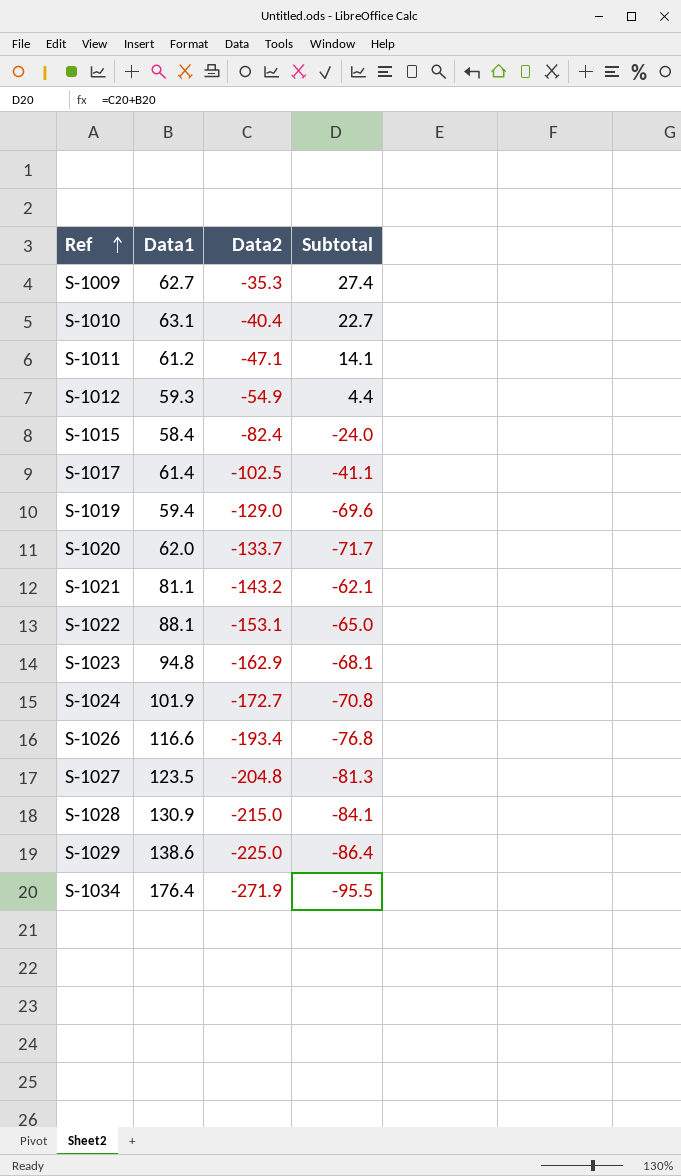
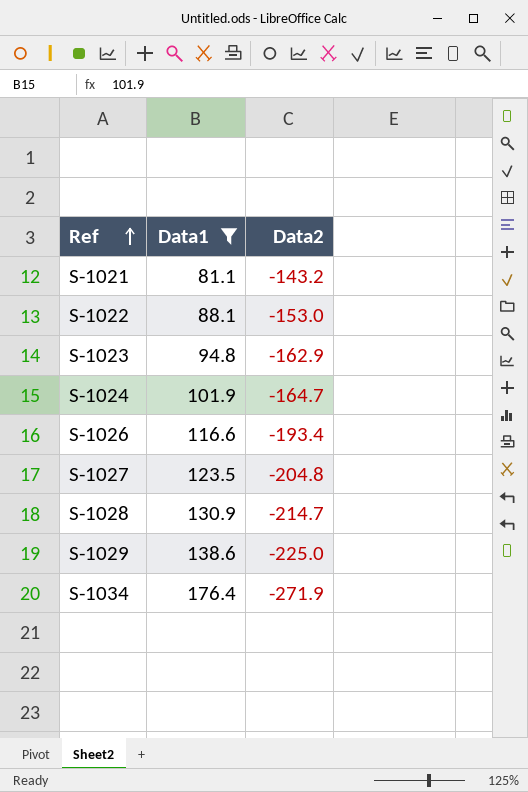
filter: none -> Data1 >= 81.1
column Subtotal | formula: [Data1] + [Data2] -> none
S-1022 | Data2: -153.1 -> -153.0
S-1024 | Data2: -172.7 -> -164.7
S-1028 | Data2: -215.0 -> -214.7

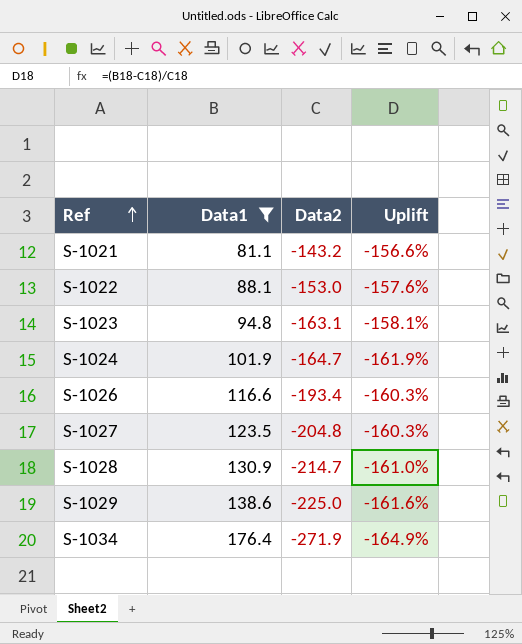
column Uplift | formula: none -> ([Data1] - [Data2]) / [Data2]
S-1023 | Data2: -162.9 -> -163.1

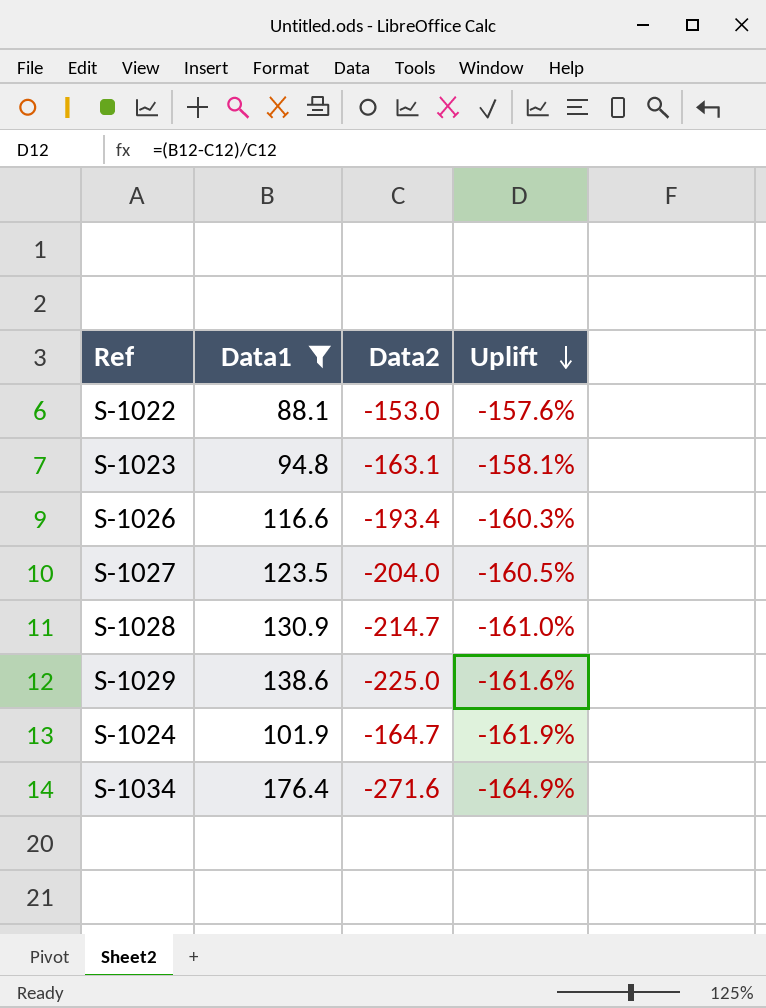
row order: Ref ascending -> Uplift descending
row S-1021: 81.1 | -143.2 | -156.6% -> none
S-1027 | Data2: -204.8 -> -204.0
S-1027 | Uplift: -160.3% -> -160.5%
S-1034 | Data2: -271.9 -> -271.6

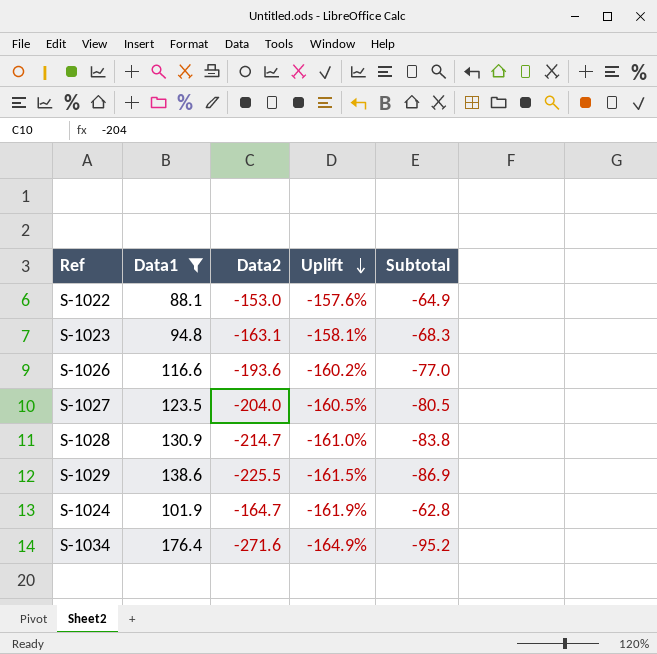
column Subtotal | formula: none -> [Data1] + [Data2]
S-1026 | Data2: -193.4 -> -193.6
S-1026 | Uplift: -160.3% -> -160.2%
S-1029 | Data2: -225.0 -> -225.5
S-1029 | Uplift: -161.6% -> -161.5%

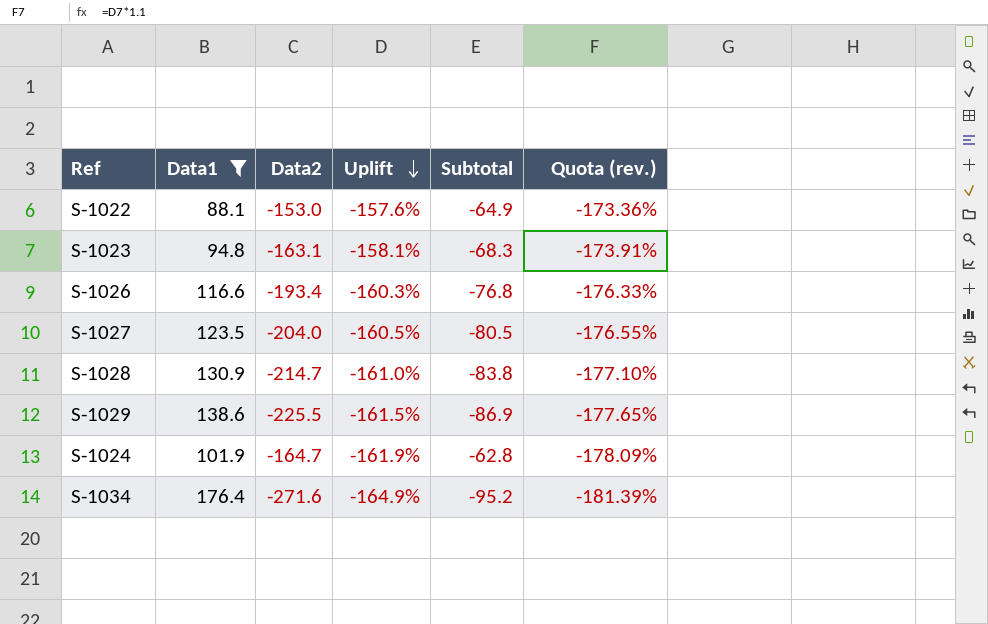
column Quota (rev.) | formula: none -> [Uplift] * 1.1
S-1026 | Data2: -193.6 -> -193.4
S-1026 | Uplift: -160.2% -> -160.3%
S-1026 | Subtotal: -77.0 -> -76.8

